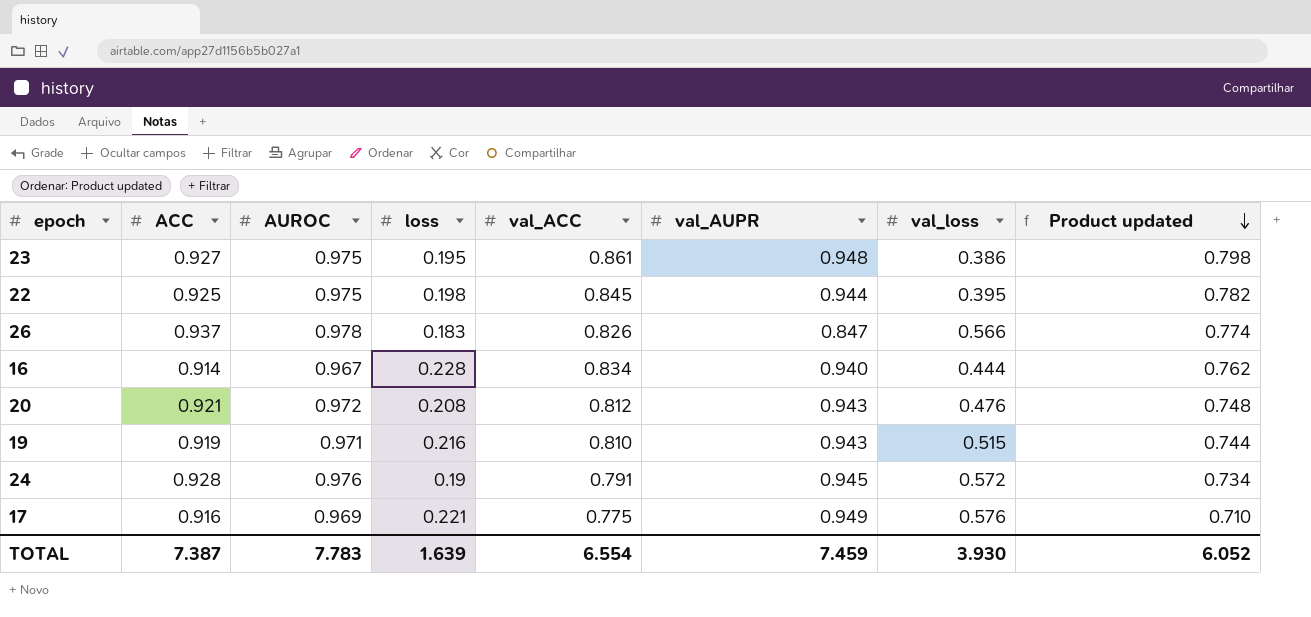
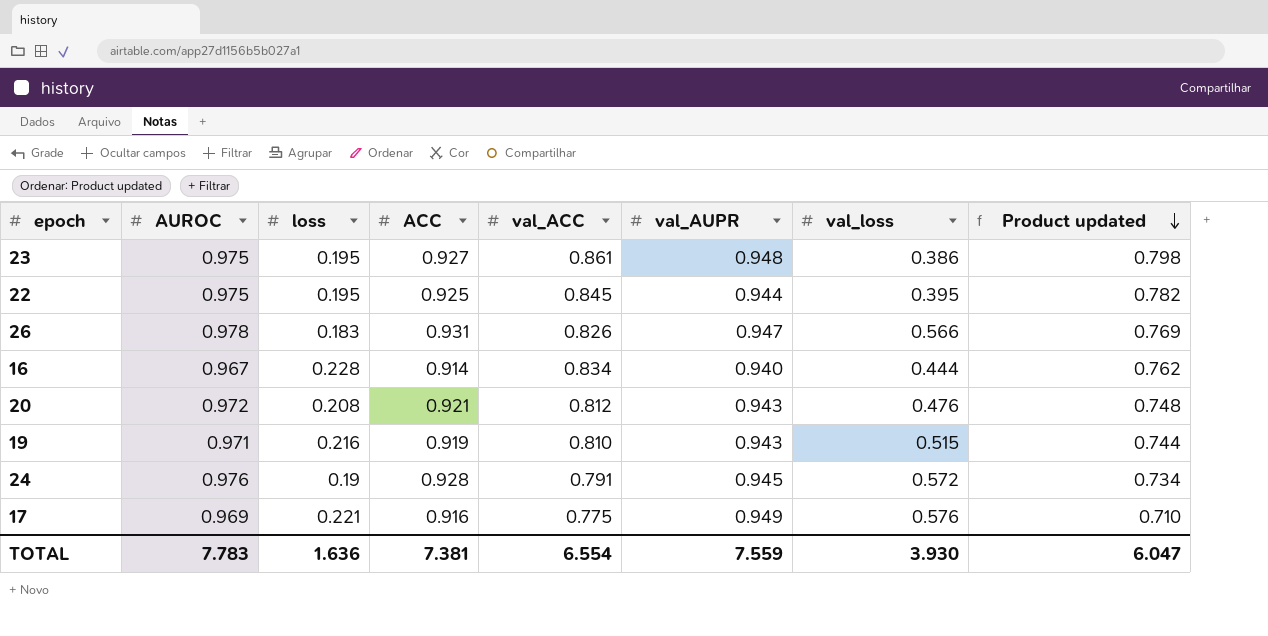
column ACC | position: 2 -> 4
22 | loss: 0.198 -> 0.195
26 | ACC: 0.937 -> 0.931
26 | val_AUPR: 0.847 -> 0.947
26 | Product updated: 0.774 -> 0.769
TOTAL | loss: 1.639 -> 1.636
TOTAL | ACC: 7.387 -> 7.381
TOTAL | val_AUPR: 7.459 -> 7.559
TOTAL | Product updated: 6.052 -> 6.047

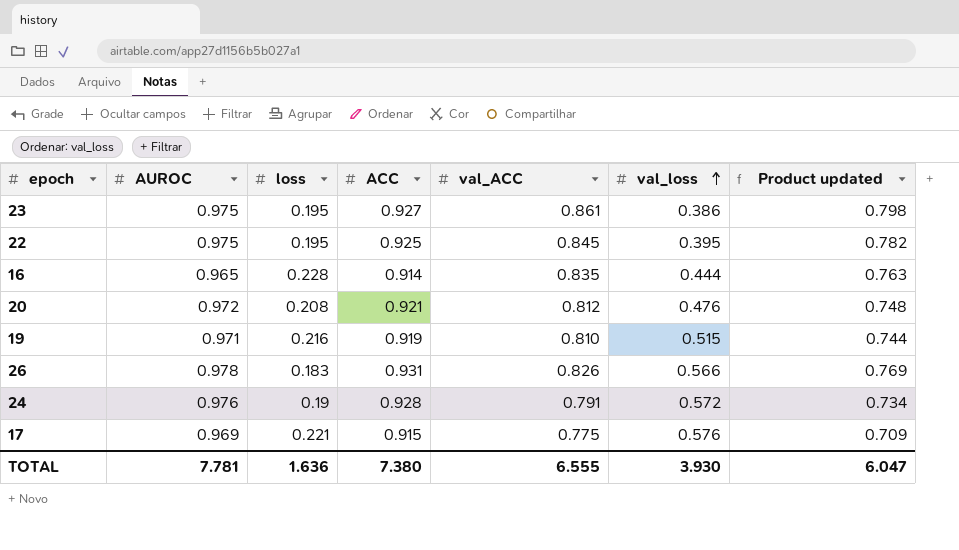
row order: Product updated descending -> val_loss ascending
column val_AUPR | position: 6 -> none
16 | AUROC: 0.967 -> 0.965
16 | val_ACC: 0.834 -> 0.835
16 | Product updated: 0.762 -> 0.763
17 | ACC: 0.916 -> 0.915
17 | Product updated: 0.710 -> 0.709
TOTAL | AUROC: 7.783 -> 7.781
TOTAL | ACC: 7.381 -> 7.380
TOTAL | val_ACC: 6.554 -> 6.555

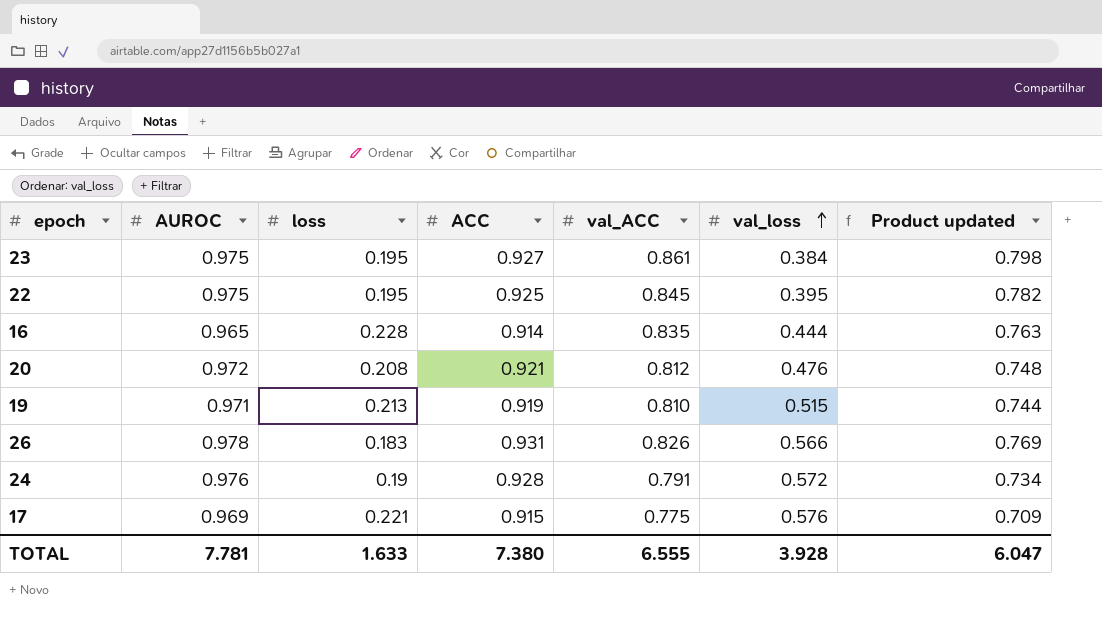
23 | val_loss: 0.386 -> 0.384
19 | loss: 0.216 -> 0.213
TOTAL | loss: 1.636 -> 1.633
TOTAL | val_loss: 3.930 -> 3.928

